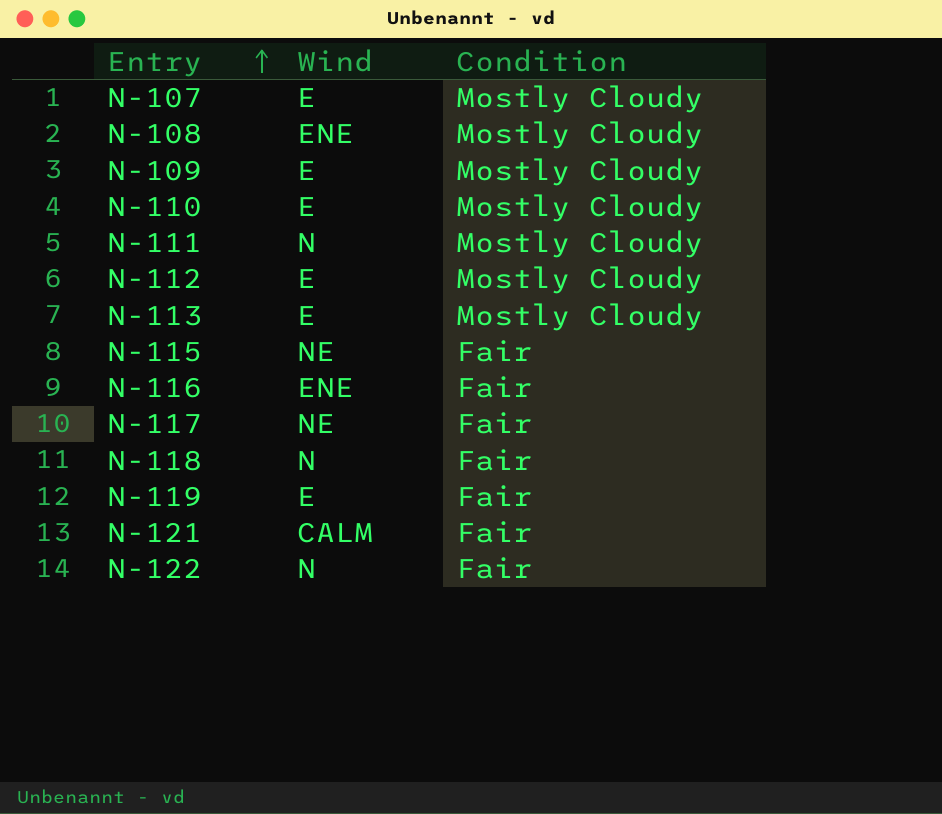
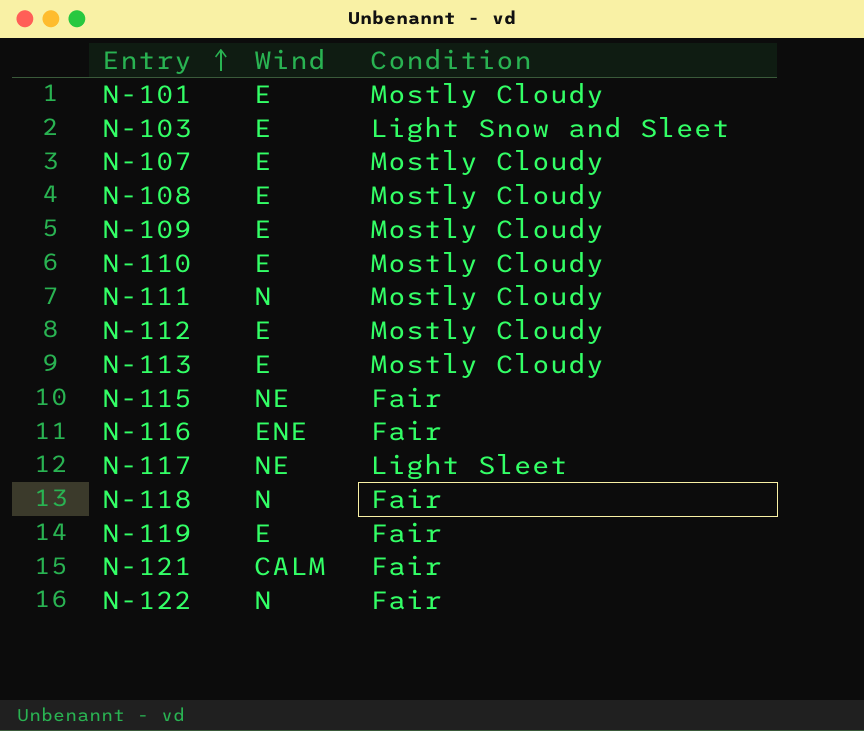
row N-101: none -> E | Mostly Cloudy
row N-103: none -> E | Light Snow and Sleet
N-108 | Wind: ENE -> E
N-117 | Condition: Fair -> Light Sleet

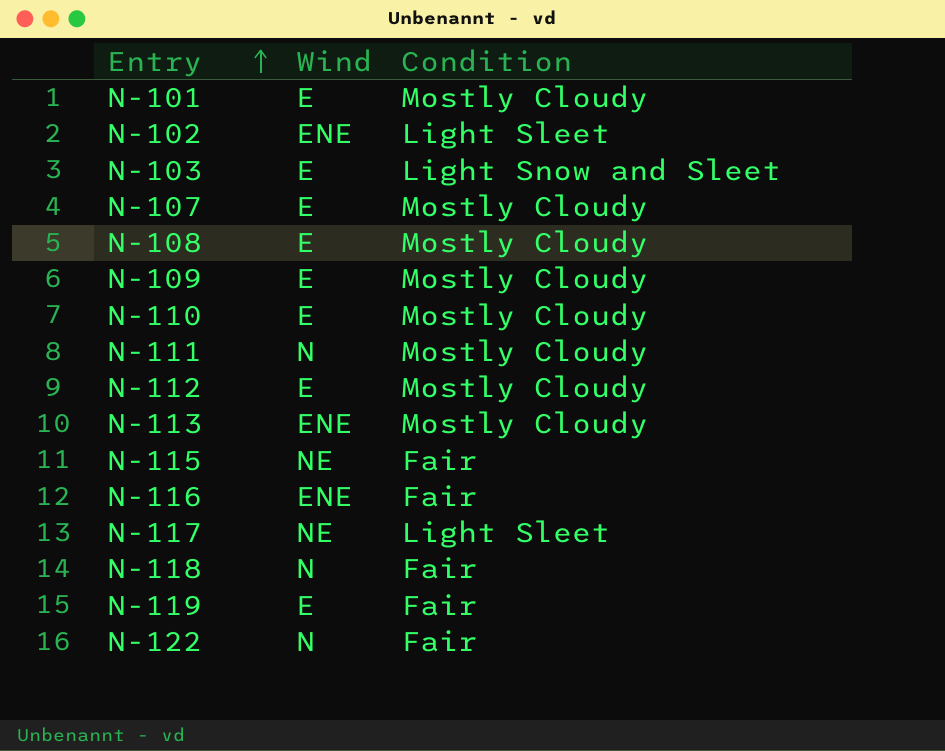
row N-121: CALM | Fair -> none
row N-102: none -> ENE | Light Sleet
N-113 | Wind: E -> ENE

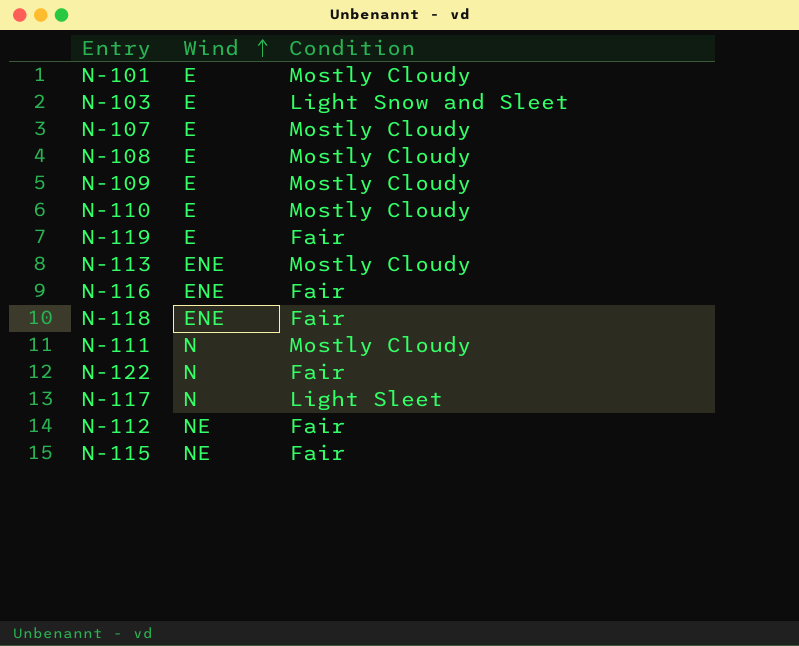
row order: Entry ascending -> Wind ascending
row N-102: ENE | Light Sleet -> none
N-118 | Wind: N -> ENE
N-117 | Wind: NE -> N
N-112 | Wind: E -> NE
N-112 | Condition: Mostly Cloudy -> Fair

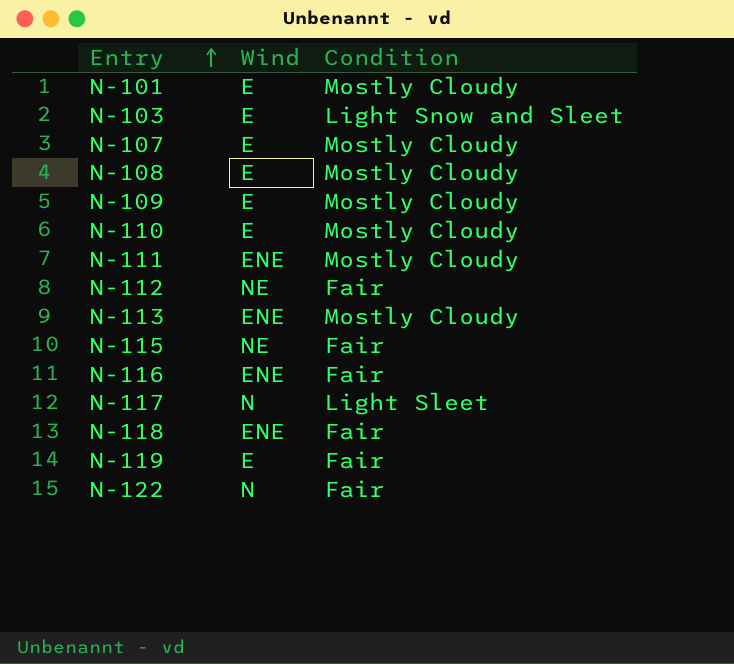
row order: Wind ascending -> Entry ascending
N-111 | Wind: N -> ENE

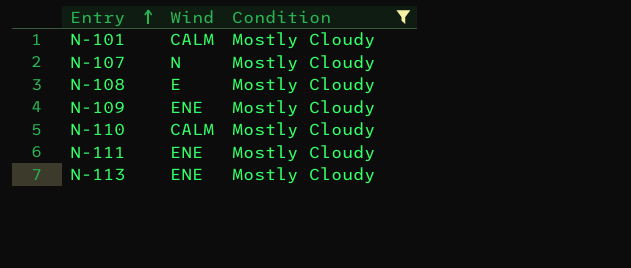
filter: none -> Condition = Mostly Cloudy
N-101 | Wind: E -> CALM
N-107 | Wind: E -> N
N-109 | Wind: E -> ENE
N-110 | Wind: E -> CALM

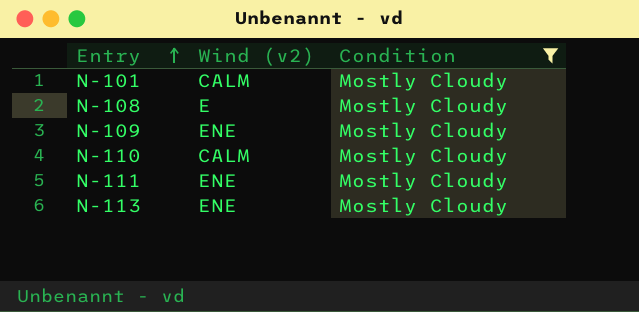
column name: Wind -> Wind (v2)
row N-107: N | Mostly Cloudy -> none

